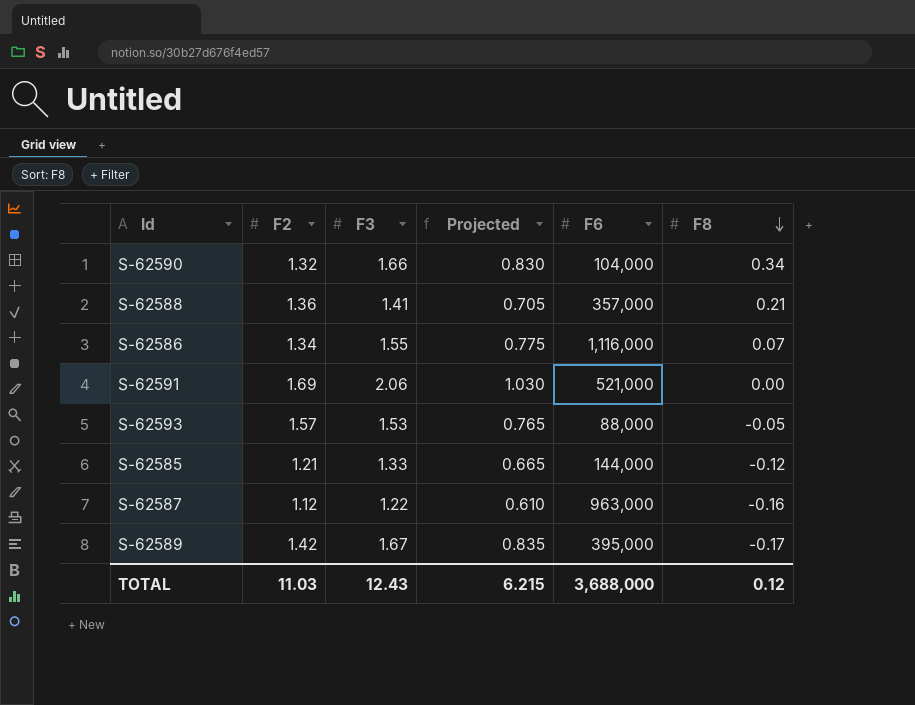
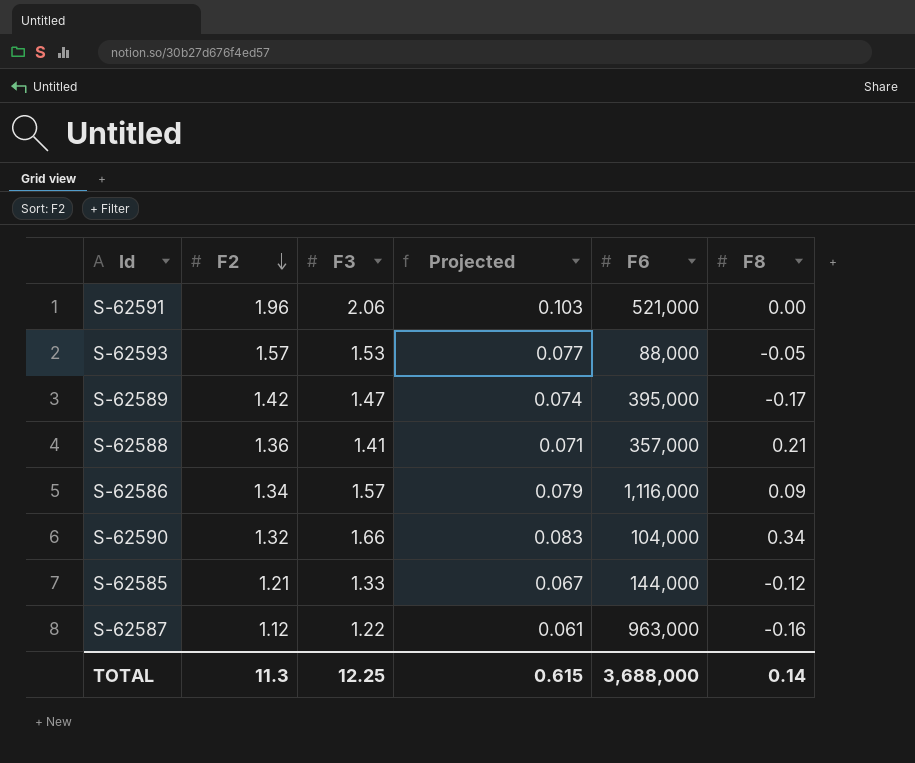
row order: F8 descending -> F2 descending
column Projected | formula: [F3] * 0.5 -> [F3] * 0.05
S-62591 | F2: 1.69 -> 1.96
S-62589 | F3: 1.67 -> 1.47
S-62586 | F3: 1.55 -> 1.57
S-62586 | F8: 0.07 -> 0.09
TOTAL | F2: 11.03 -> 11.3
TOTAL | F3: 12.43 -> 12.25
TOTAL | Projected: 6.215 -> 0.615
TOTAL | F8: 0.12 -> 0.14

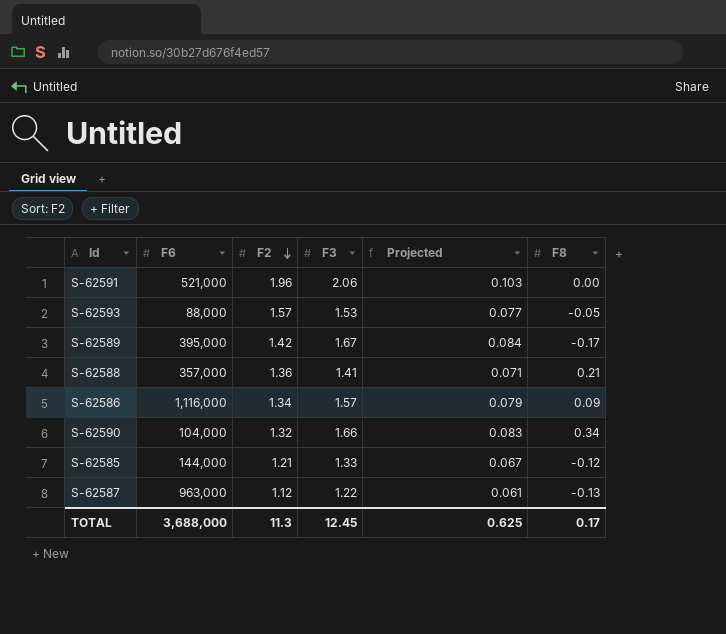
column F6 | position: 5 -> 2
S-62589 | F3: 1.47 -> 1.67
S-62589 | Projected: 0.074 -> 0.084
S-62587 | F8: -0.16 -> -0.13
TOTAL | F3: 12.25 -> 12.45
TOTAL | Projected: 0.615 -> 0.625
TOTAL | F8: 0.14 -> 0.17

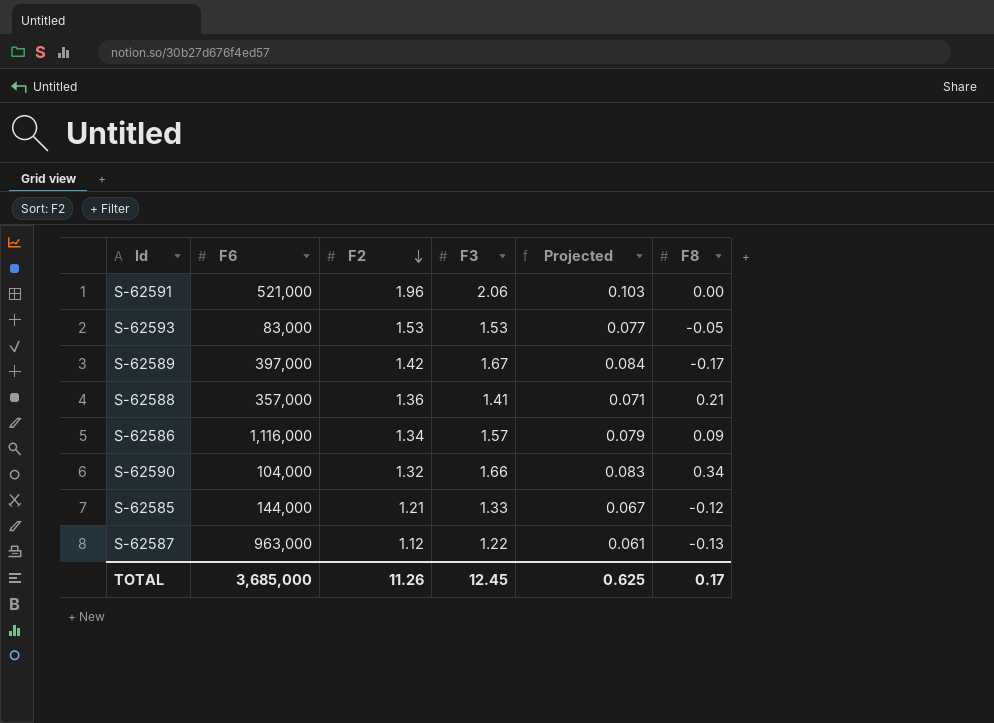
S-62593 | F6: 88,000 -> 83,000
S-62593 | F2: 1.57 -> 1.53
S-62589 | F6: 395,000 -> 397,000
TOTAL | F6: 3,688,000 -> 3,685,000
TOTAL | F2: 11.3 -> 11.26

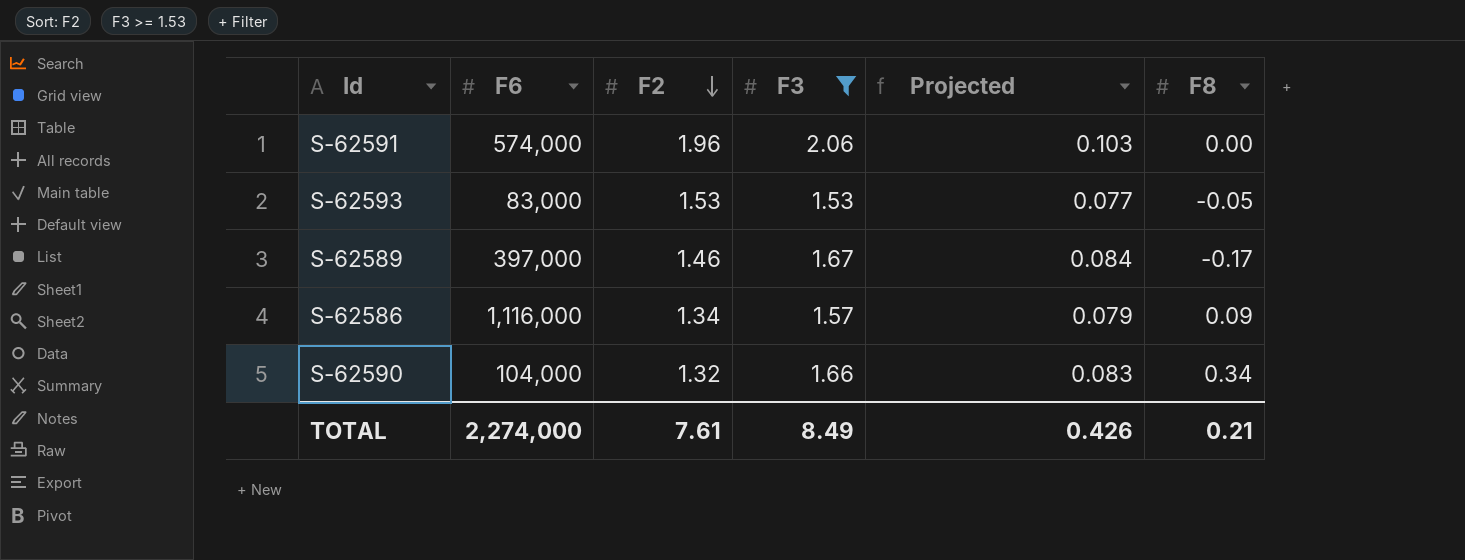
filter: none -> F3 >= 1.53
S-62591 | F6: 521,000 -> 574,000
S-62589 | F2: 1.42 -> 1.46
TOTAL | F6: 3,685,000 -> 2,274,000
TOTAL | F2: 11.26 -> 7.61
TOTAL | F3: 12.45 -> 8.49
TOTAL | Projected: 0.625 -> 0.426
TOTAL | F8: 0.17 -> 0.21

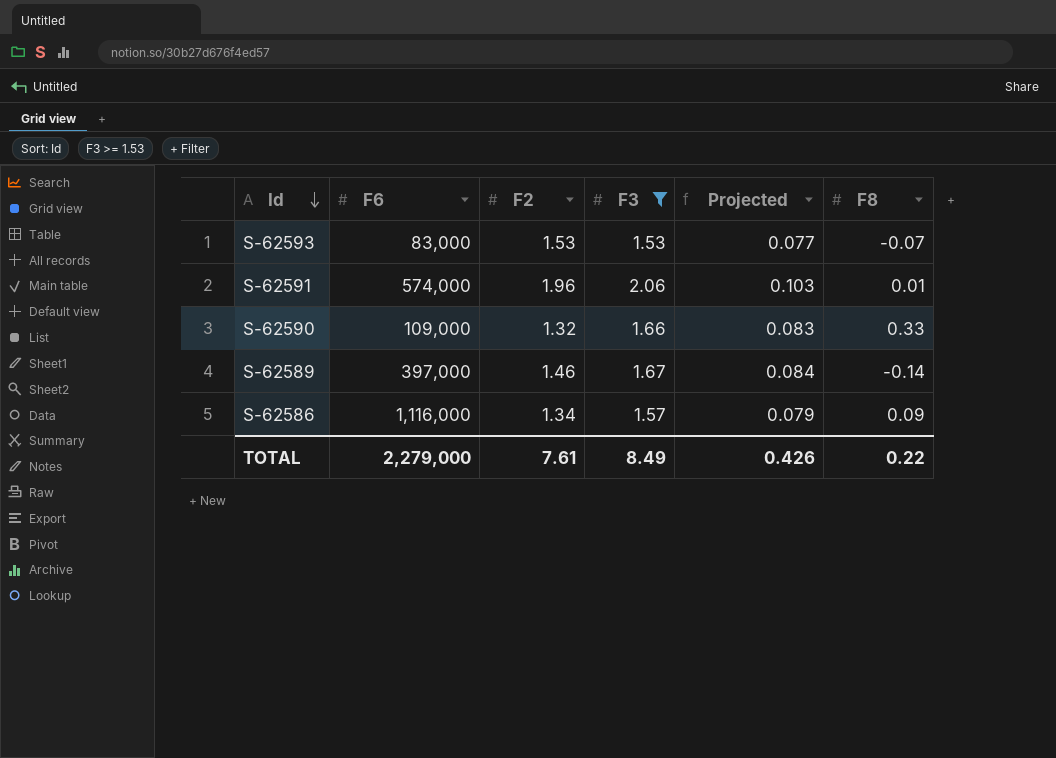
row order: F2 descending -> Id descending
S-62593 | F8: -0.05 -> -0.07
S-62591 | F8: 0.00 -> 0.01
S-62590 | F6: 104,000 -> 109,000
S-62590 | F8: 0.34 -> 0.33
S-62589 | F8: -0.17 -> -0.14
TOTAL | F6: 2,274,000 -> 2,279,000
TOTAL | F8: 0.21 -> 0.22

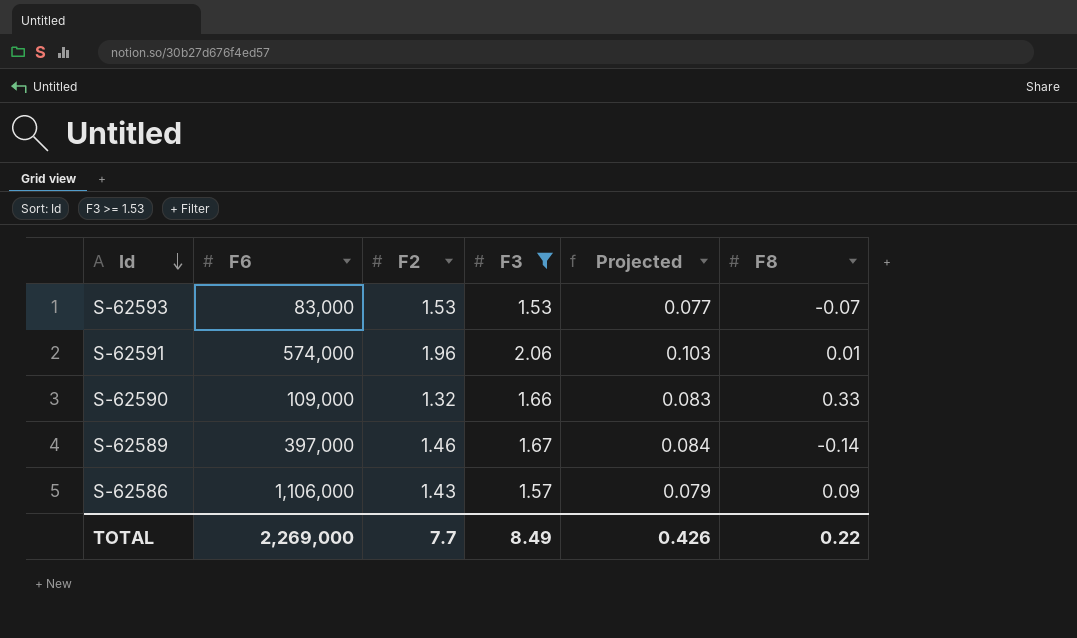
S-62586 | F6: 1,116,000 -> 1,106,000
S-62586 | F2: 1.34 -> 1.43
TOTAL | F6: 2,279,000 -> 2,269,000
TOTAL | F2: 7.61 -> 7.7

